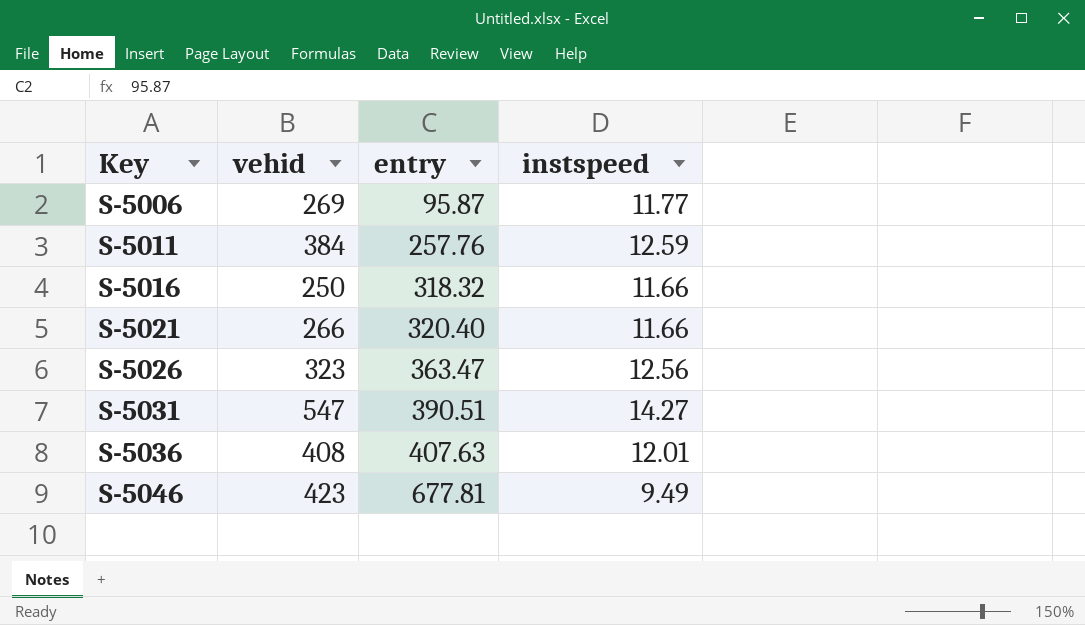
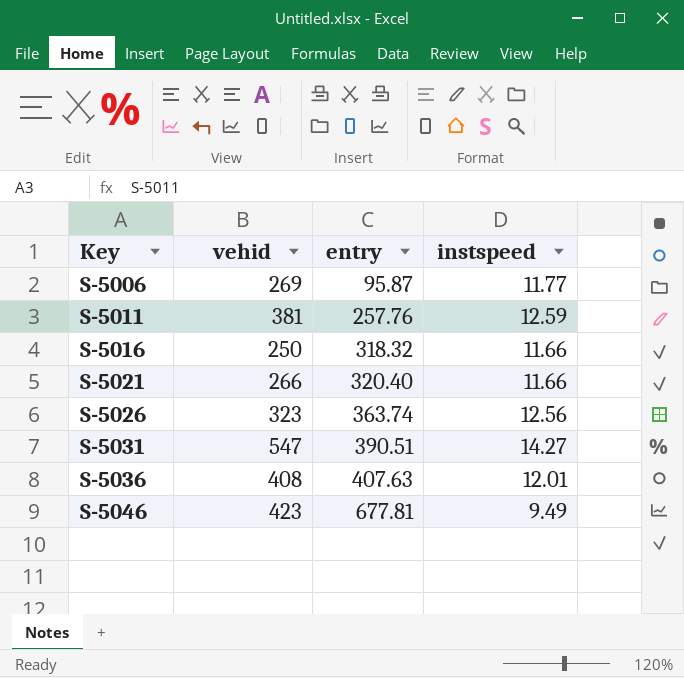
S-5011 | vehid: 384 -> 381
S-5026 | entry: 363.47 -> 363.74

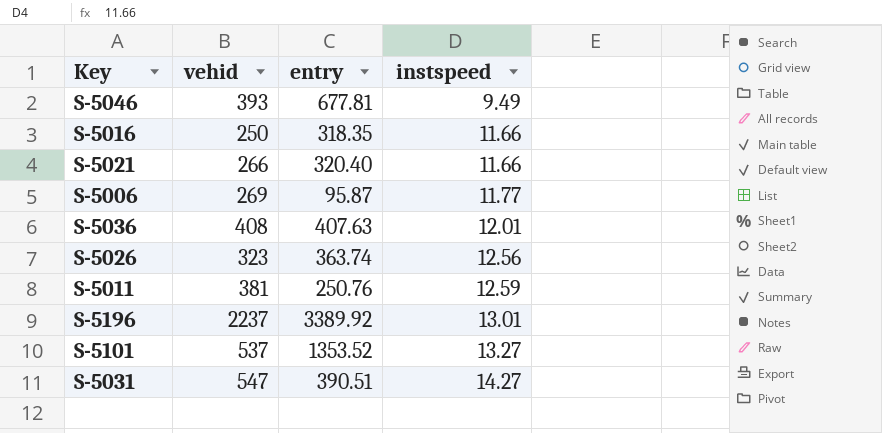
row order: Key ascending -> instspeed ascending
S-5046 | vehid: 423 -> 393
S-5016 | entry: 318.32 -> 318.35
S-5011 | entry: 257.76 -> 250.76
row S-5196: none -> 2237 | 3389.92 | 13.01
row S-5101: none -> 537 | 1353.52 | 13.27

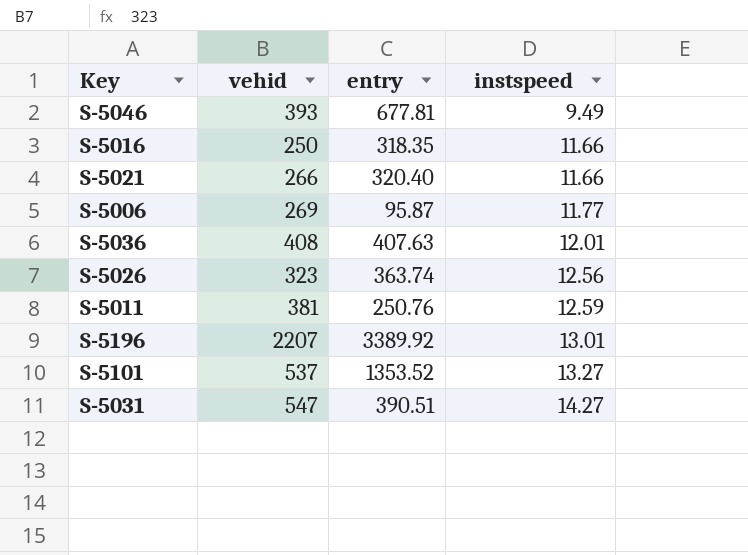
S-5196 | vehid: 2237 -> 2207

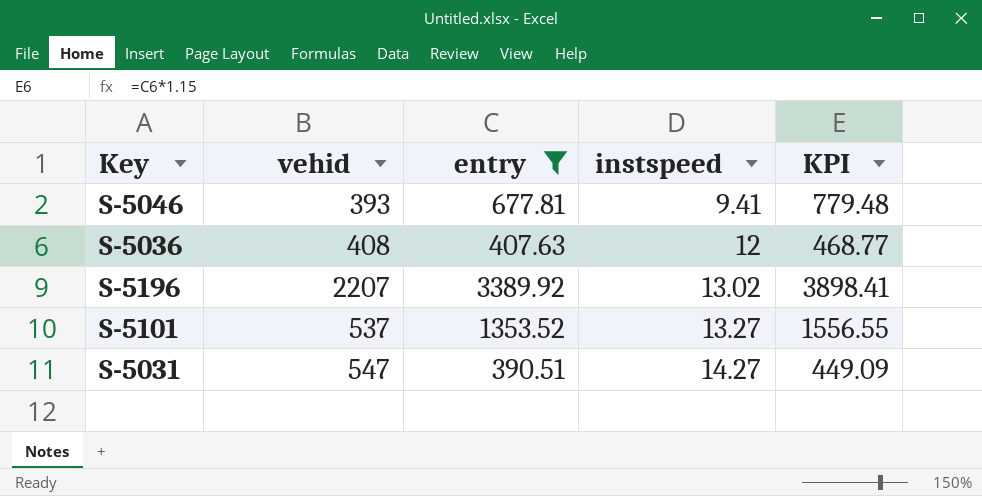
filter: none -> entry >= 390.51
column KPI | formula: none -> [entry] * 1.15
S-5046 | instspeed: 9.49 -> 9.41
S-5036 | instspeed: 12.01 -> 12
S-5196 | instspeed: 13.01 -> 13.02

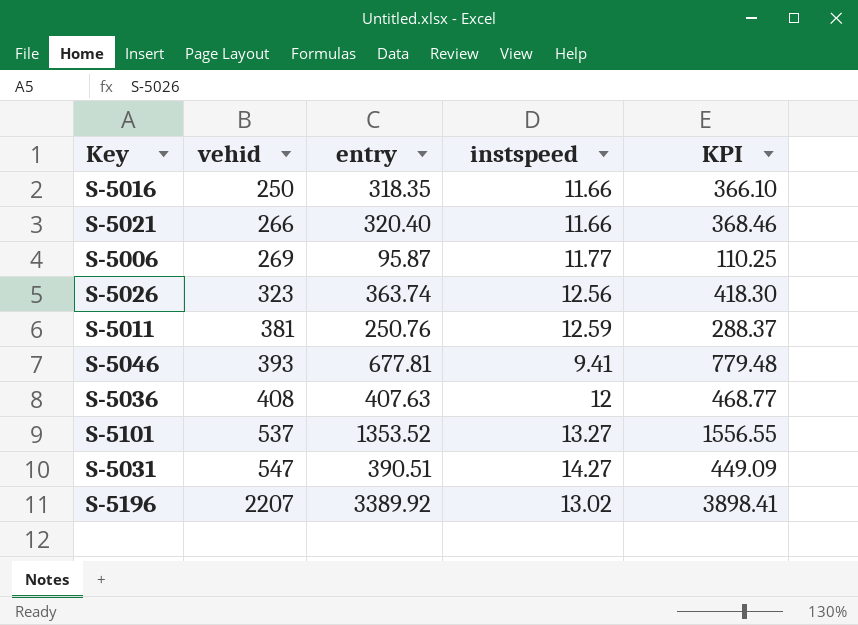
filter: entry >= 390.51 -> none
row order: instspeed ascending -> vehid ascending

